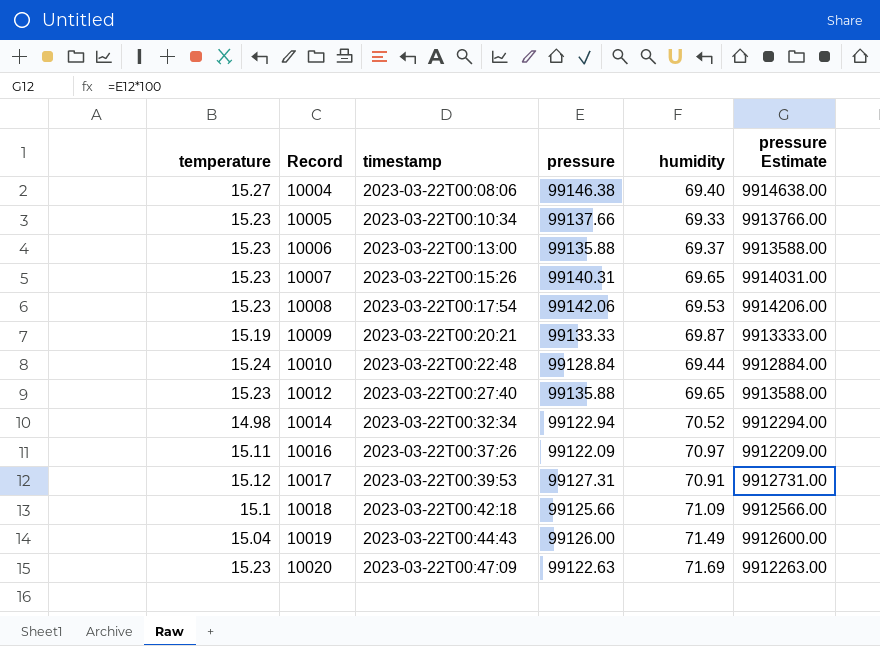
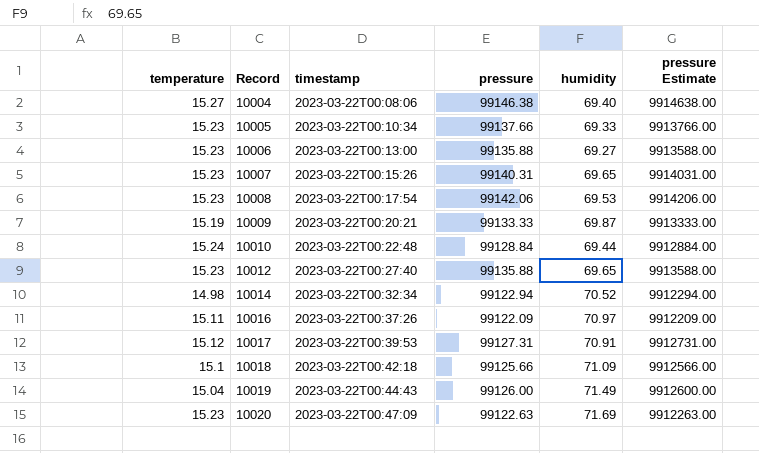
10006 | humidity: 69.37 -> 69.27

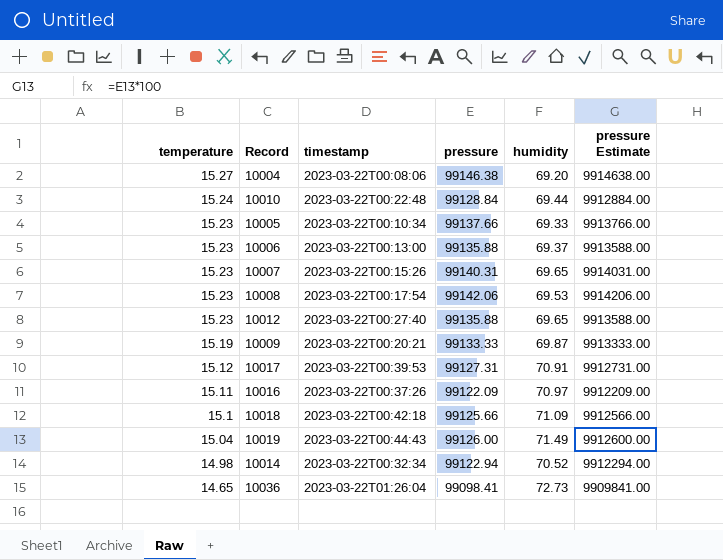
row order: Record ascending -> temperature descending
row 10020: 15.23 | 2023-03-22T00:47:09 | 99122.63 | 71.69 | 9912263.00 -> none
10004 | humidity: 69.40 -> 69.20
10006 | humidity: 69.27 -> 69.37
row 10036: none -> 14.65 | 2023-03-22T01:26:04 | 99098.41 | 72.73 | 9909841.00

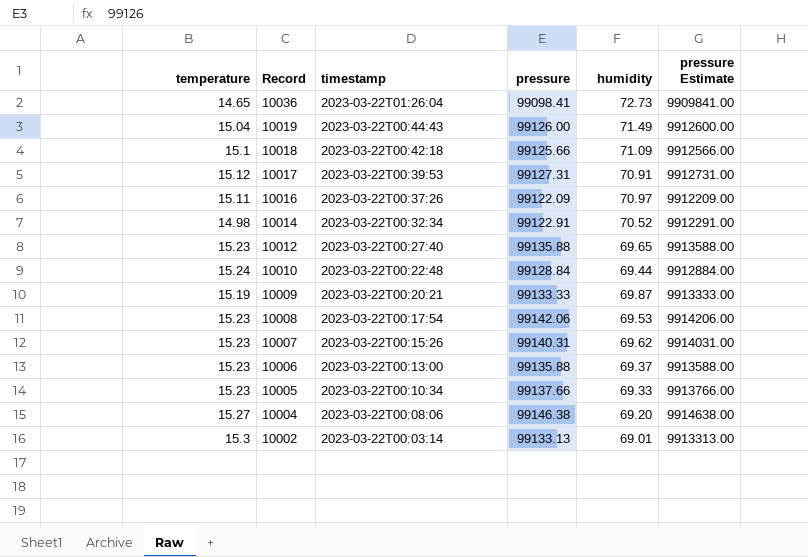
row order: temperature descending -> Record descending
10014 | pressure: 99122.94 -> 99122.91
10014 | pressure Estimate: 9912294.00 -> 9912291.00
10007 | humidity: 69.65 -> 69.62
row 10002: none -> 15.3 | 2023-03-22T00:03:14 | 99133.13 | 69.01 | 9913313.00

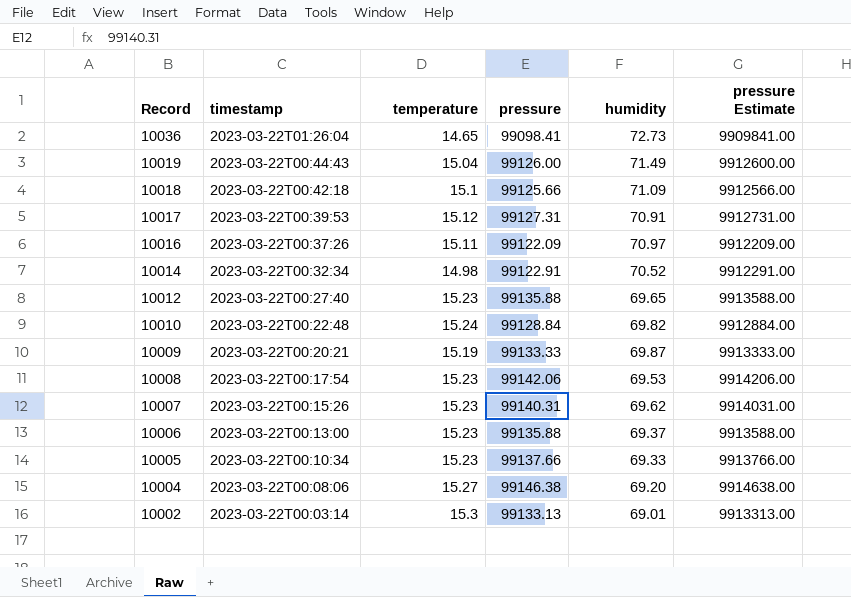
column temperature | position: 1 -> 3
10010 | humidity: 69.44 -> 69.82

